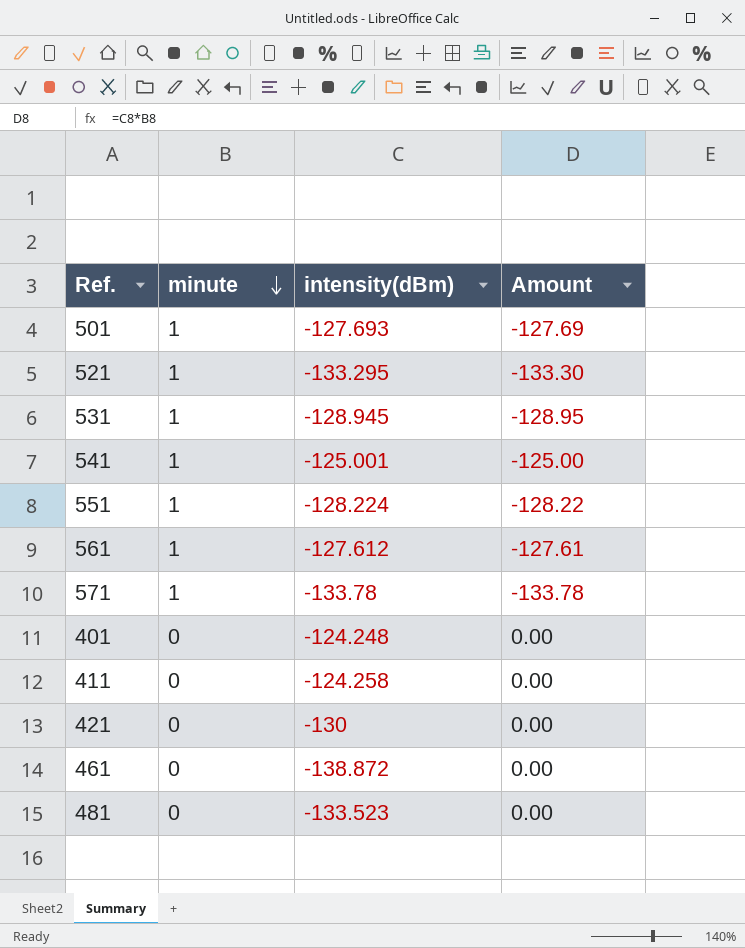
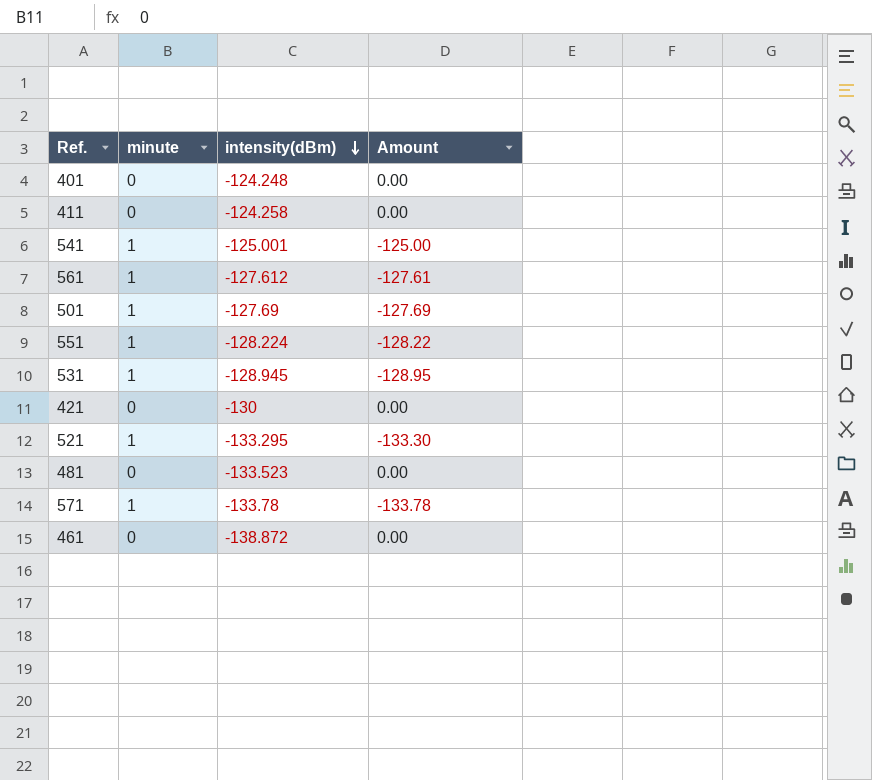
row order: minute descending -> intensity(dBm) descending
501 | intensity(dBm): -127.693 -> -127.69

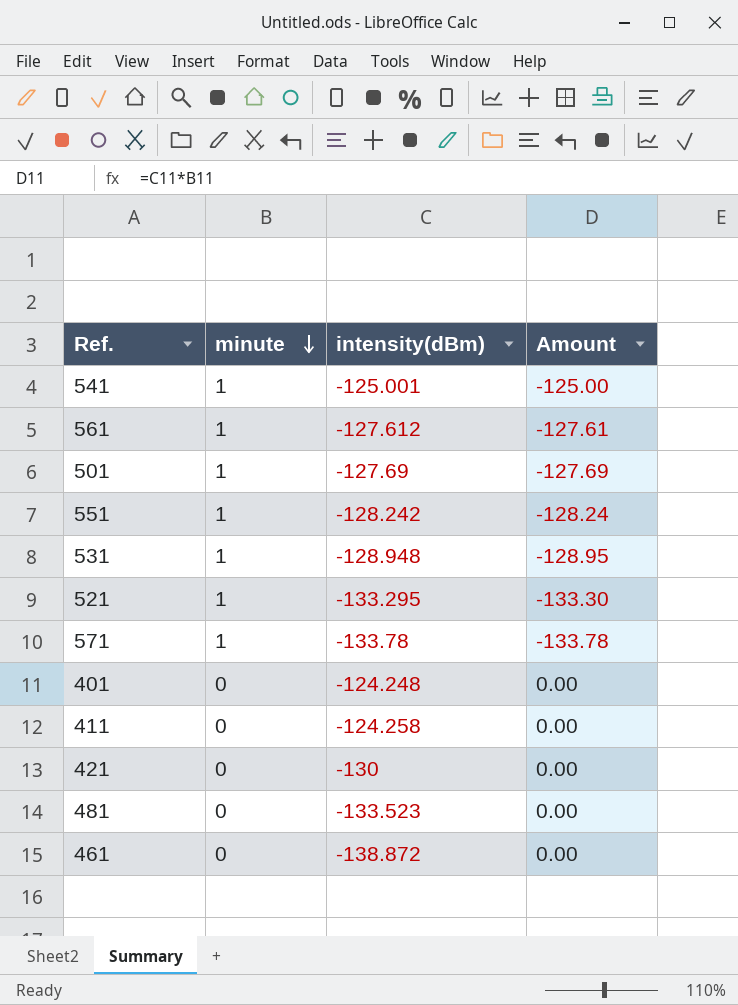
row order: intensity(dBm) descending -> minute descending
551 | intensity(dBm): -128.224 -> -128.242
551 | Amount: -128.22 -> -128.24
531 | intensity(dBm): -128.945 -> -128.948

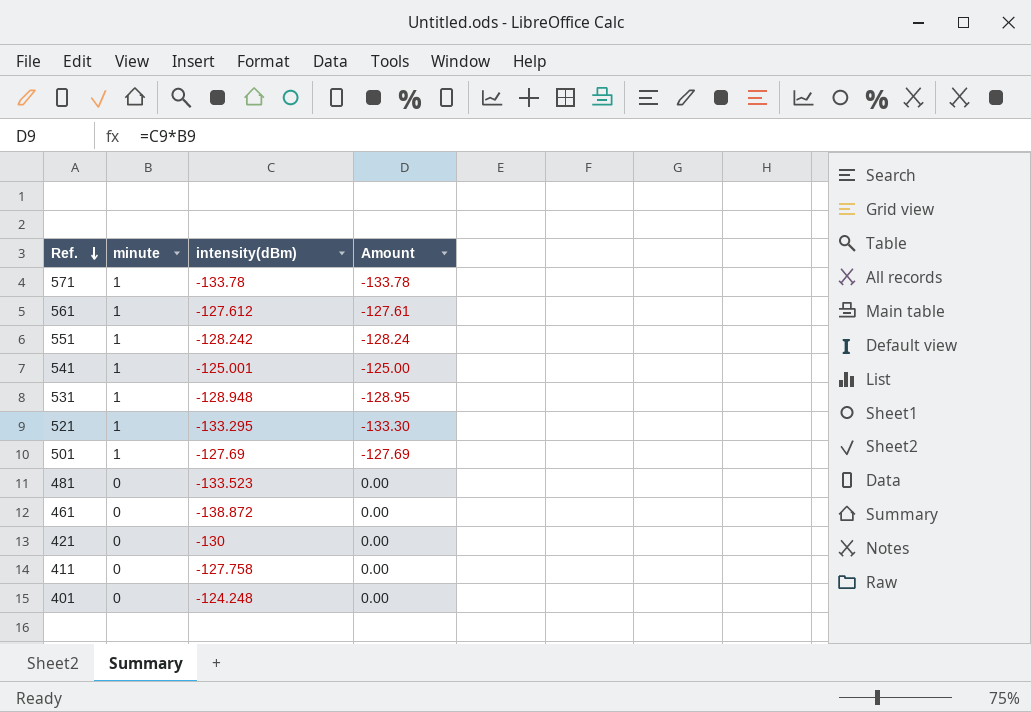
row order: minute descending -> Ref. descending
411 | intensity(dBm): -124.258 -> -127.758

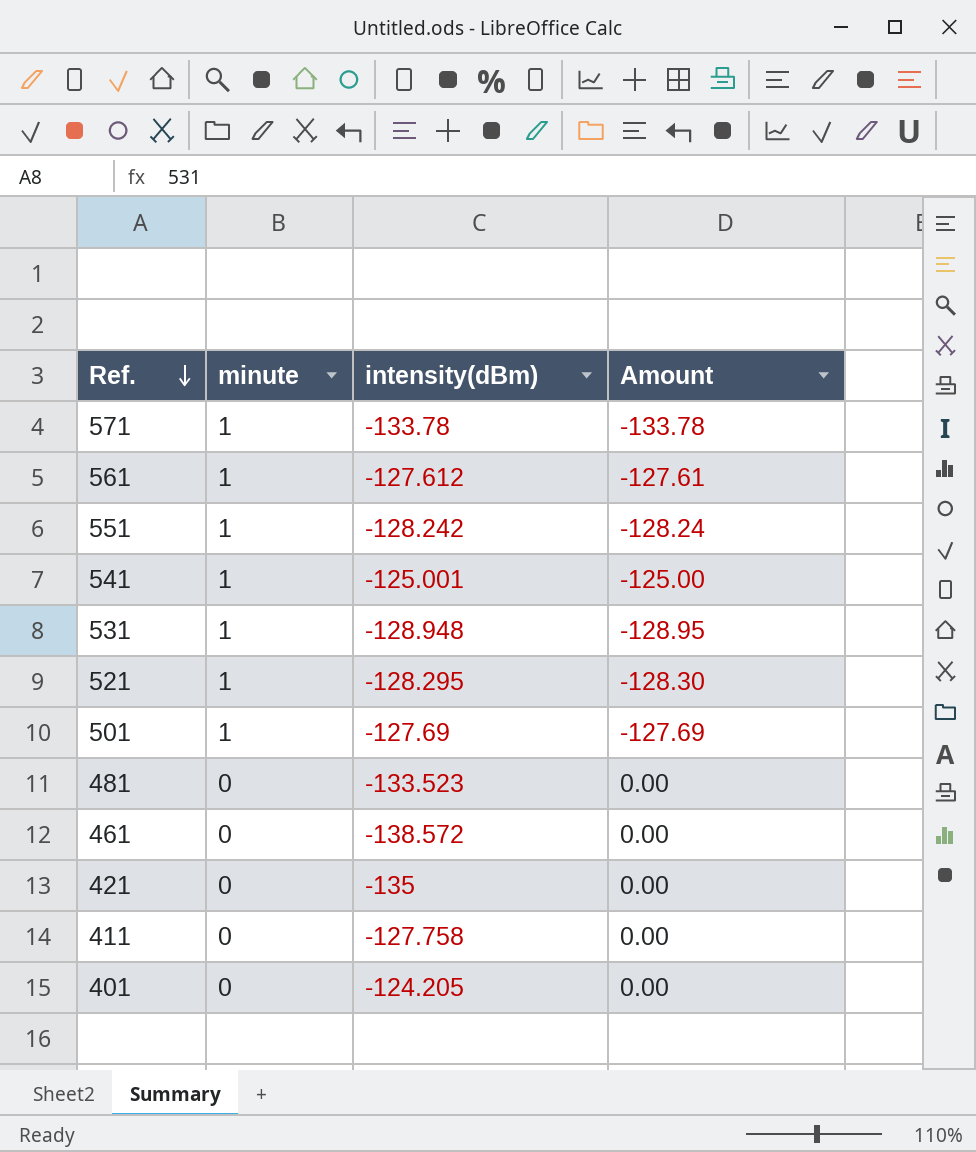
521 | intensity(dBm): -133.295 -> -128.295
521 | Amount: -133.30 -> -128.30
461 | intensity(dBm): -138.872 -> -138.572
421 | intensity(dBm): -130 -> -135
401 | intensity(dBm): -124.248 -> -124.205

